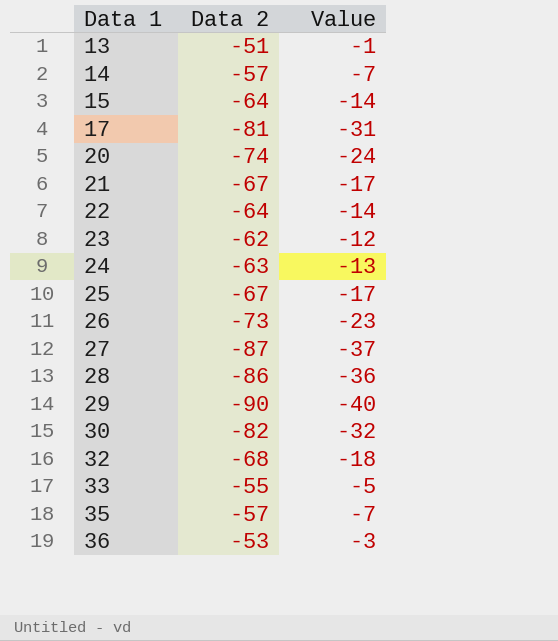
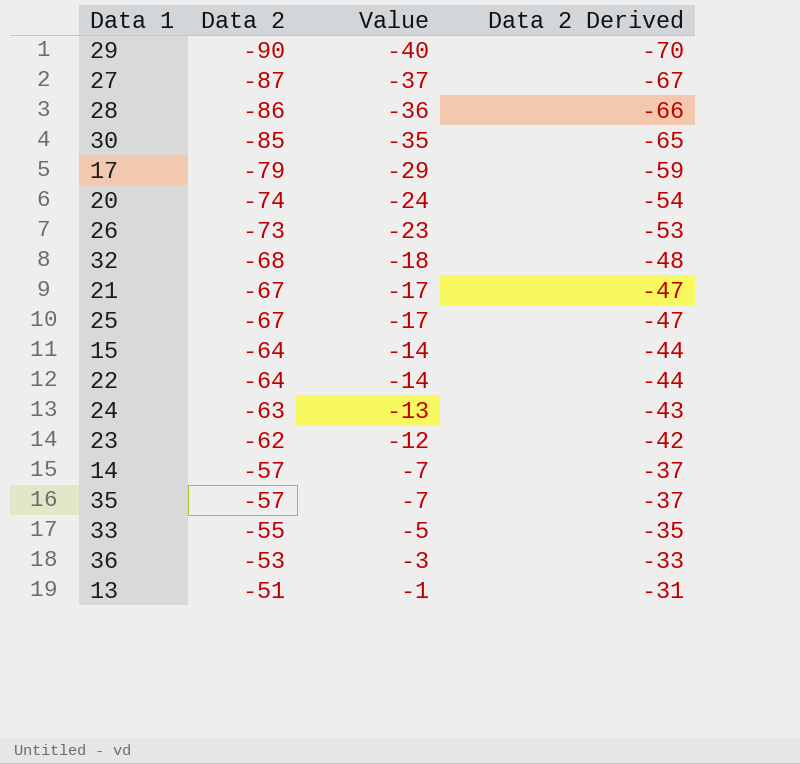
row order: Data 1 ascending -> Data 2 ascending
column Data 2 Derived | formula: none -> [Data 2] + 20
30 | Data 2: -82 -> -85
30 | Value: -32 -> -35
17 | Data 2: -81 -> -79
17 | Value: -31 -> -29

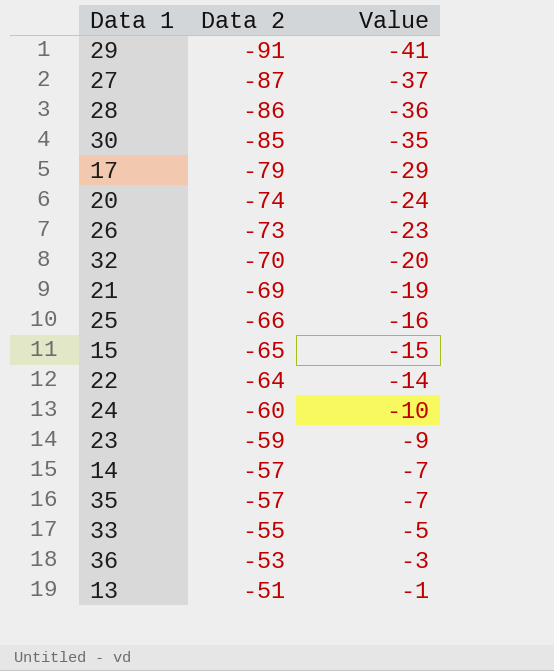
column Data 2 Derived | formula: [Data 2] + 20 -> none
29 | Data 2: -90 -> -91
29 | Value: -40 -> -41
32 | Data 2: -68 -> -70
32 | Value: -18 -> -20
21 | Data 2: -67 -> -69
21 | Value: -17 -> -19
25 | Data 2: -67 -> -66
25 | Value: -17 -> -16
15 | Data 2: -64 -> -65
15 | Value: -14 -> -15
24 | Data 2: -63 -> -60
24 | Value: -13 -> -10
23 | Data 2: -62 -> -59
23 | Value: -12 -> -9

